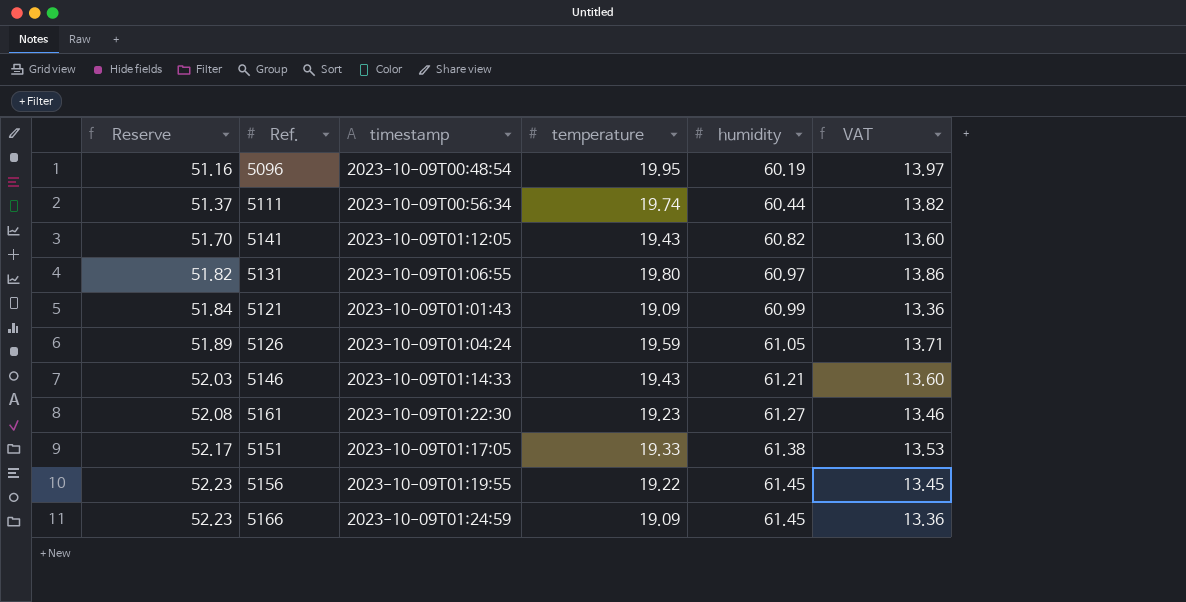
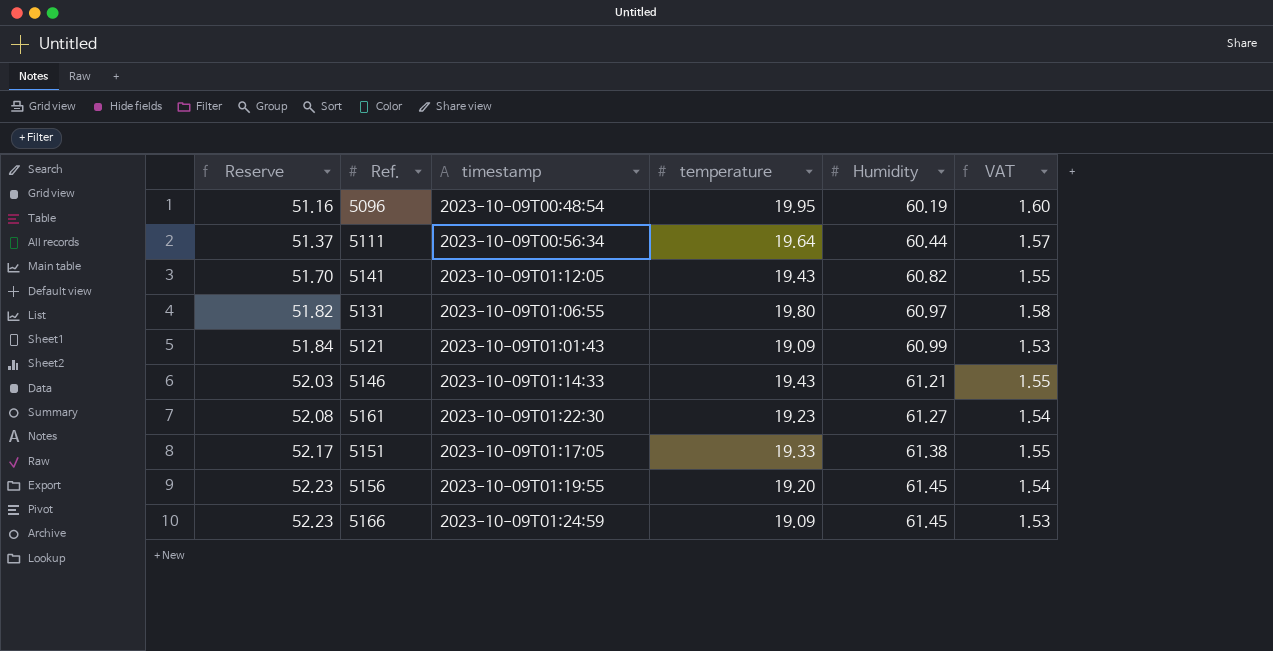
column name: humidity -> Humidity
column VAT | formula: [temperature] * 0.7 -> [temperature] * 0.08
row 5126: 51.89 | 2023-10-09T01:04:24 | 19.59 | 61.05 | 13.71 -> none
5111 | temperature: 19.74 -> 19.64
5156 | temperature: 19.22 -> 19.20

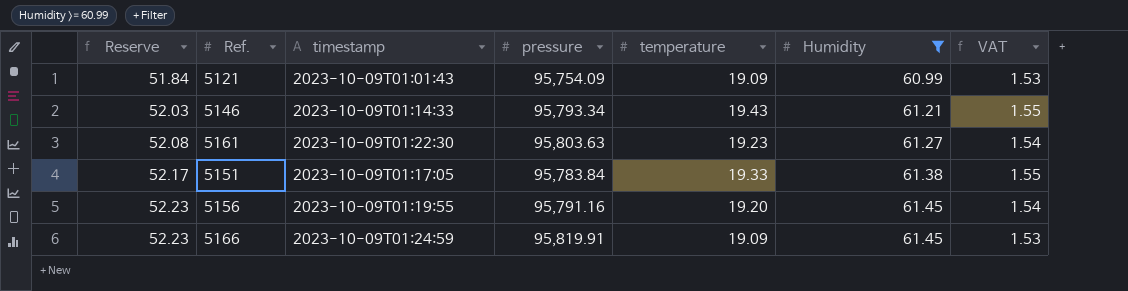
filter: none -> Humidity >= 60.99
column pressure | position: none -> 4

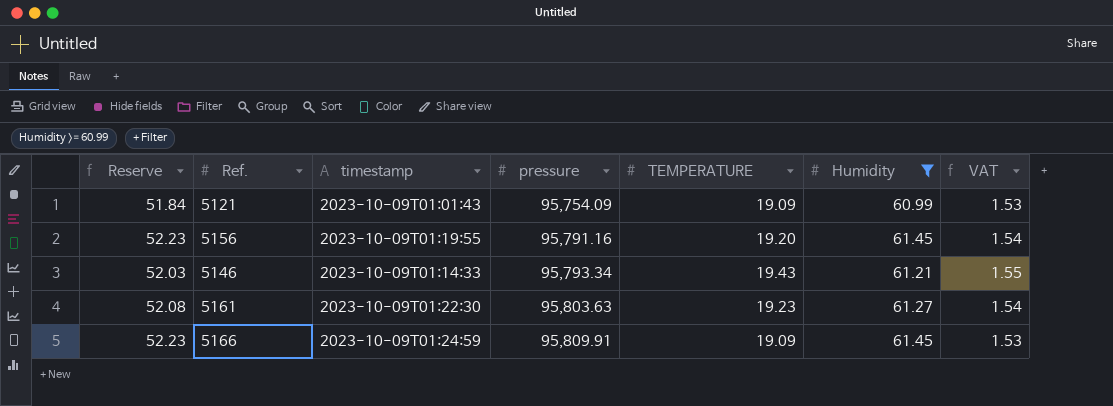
row order: Reserve ascending -> pressure ascending
column name: temperature -> TEMPERATURE
row 5151: 52.17 | 2023-10-09T01:17:05 | 95,783.84 | 19.33 | 61.38 | 1.55 -> none
5166 | pressure: 95,819.91 -> 95,809.91

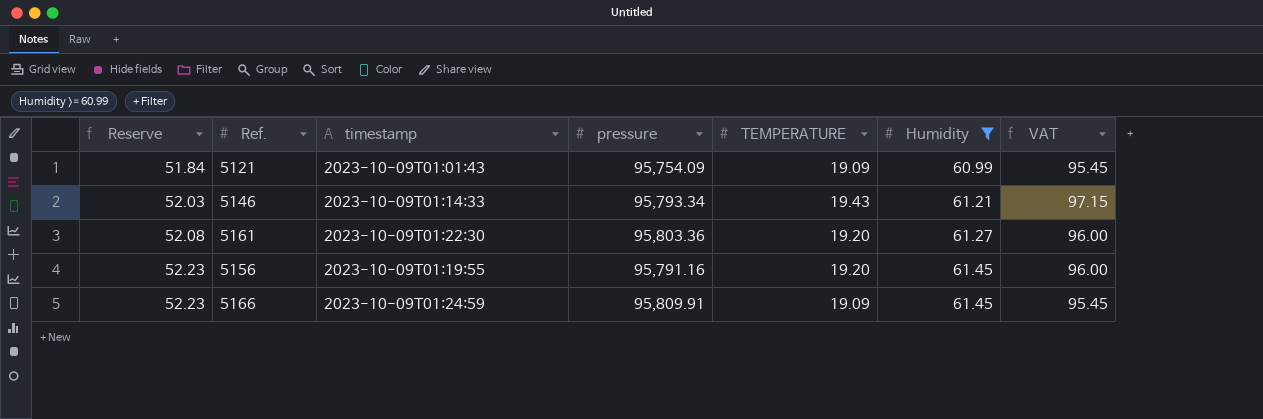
row order: pressure ascending -> Reserve ascending
column VAT | formula: [TEMPERATURE] * 0.08 -> [TEMPERATURE] * 5
5161 | pressure: 95,803.63 -> 95,803.36
5161 | TEMPERATURE: 19.23 -> 19.20

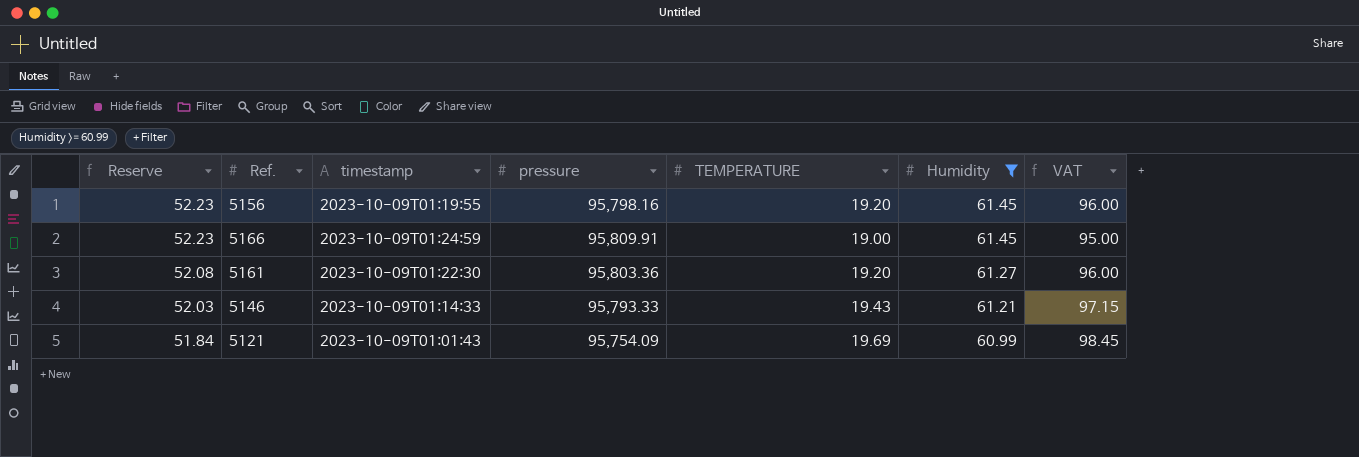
row order: Reserve ascending -> Reserve descending
5156 | pressure: 95,791.16 -> 95,798.16
5166 | TEMPERATURE: 19.09 -> 19.00
5166 | VAT: 95.45 -> 95.00
5146 | pressure: 95,793.34 -> 95,793.33
5121 | TEMPERATURE: 19.09 -> 19.69
5121 | VAT: 95.45 -> 98.45

